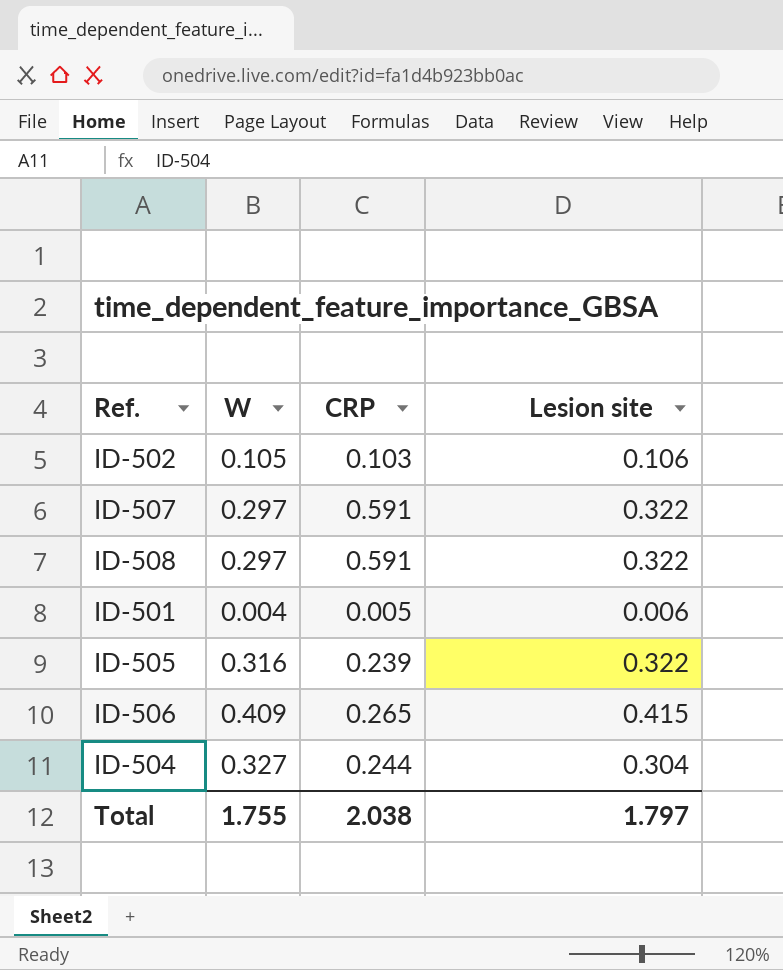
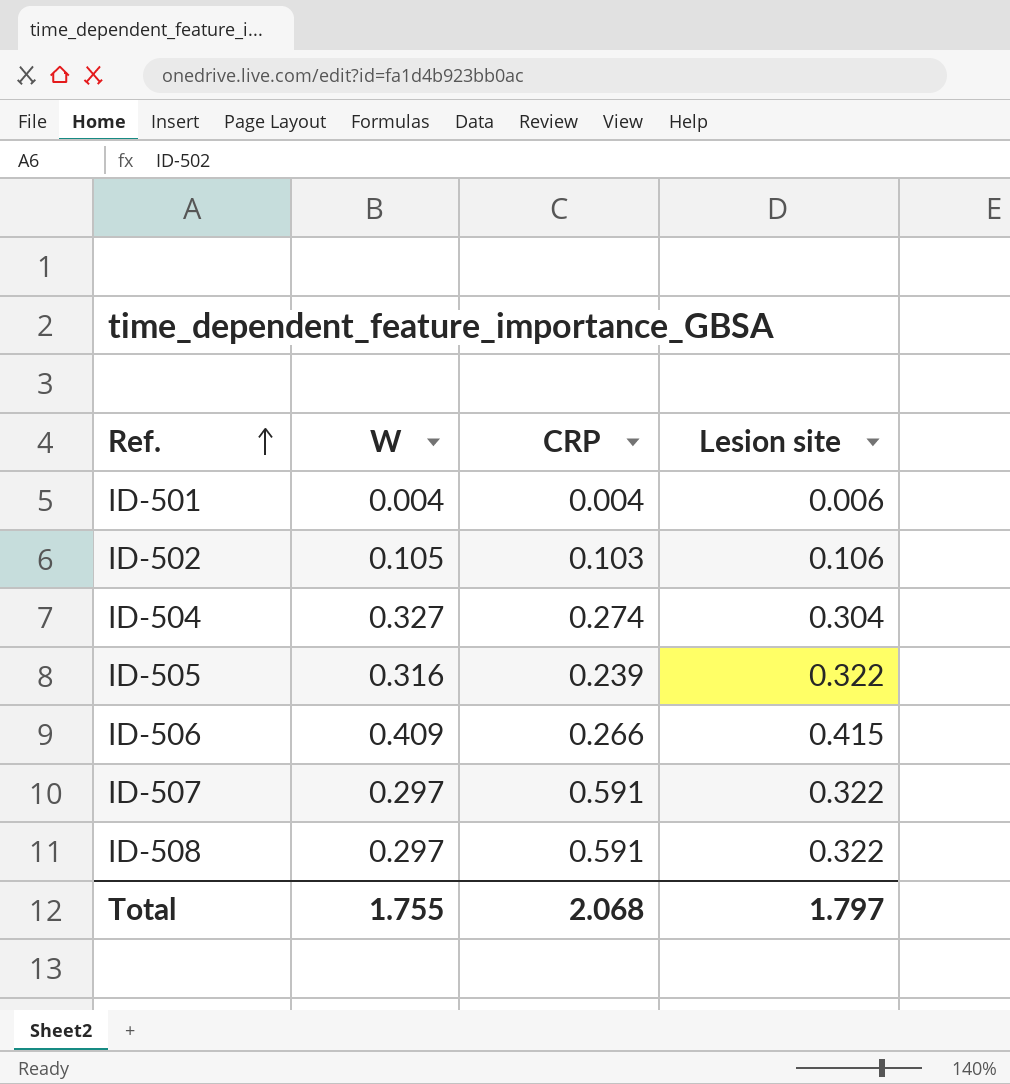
row order: none -> Ref. ascending
ID-501 | CRP: 0.005 -> 0.004
ID-504 | CRP: 0.244 -> 0.274
ID-506 | CRP: 0.265 -> 0.266
Total | CRP: 2.038 -> 2.068

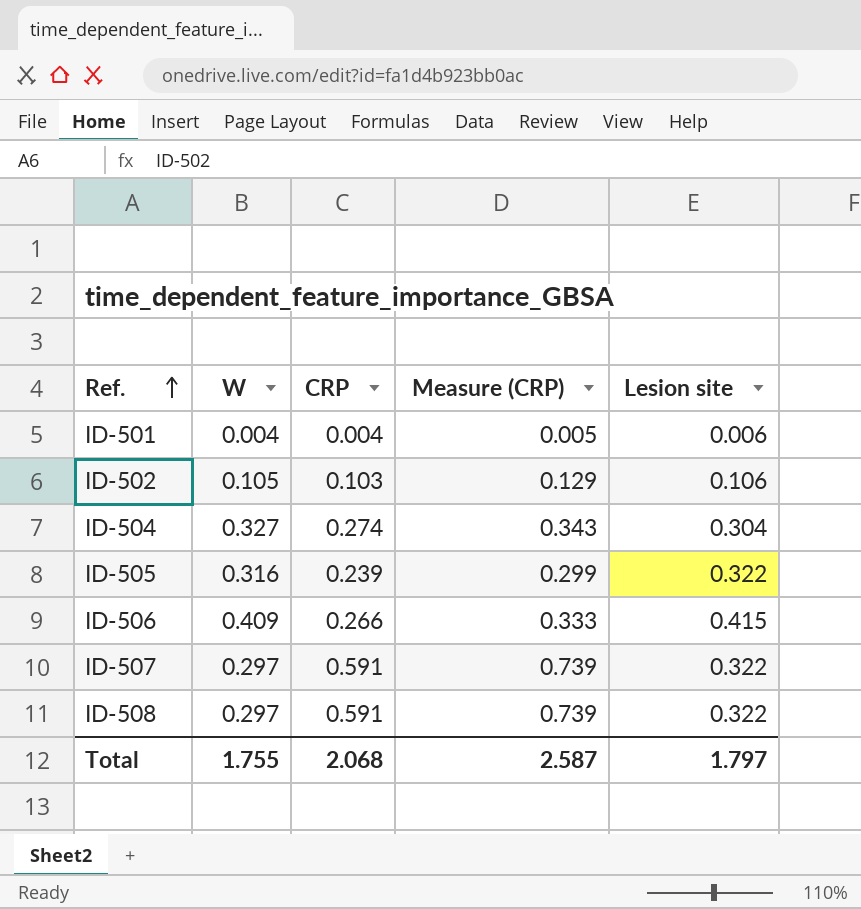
column Measure (CRP) | formula: none -> [CRP] * 1.25

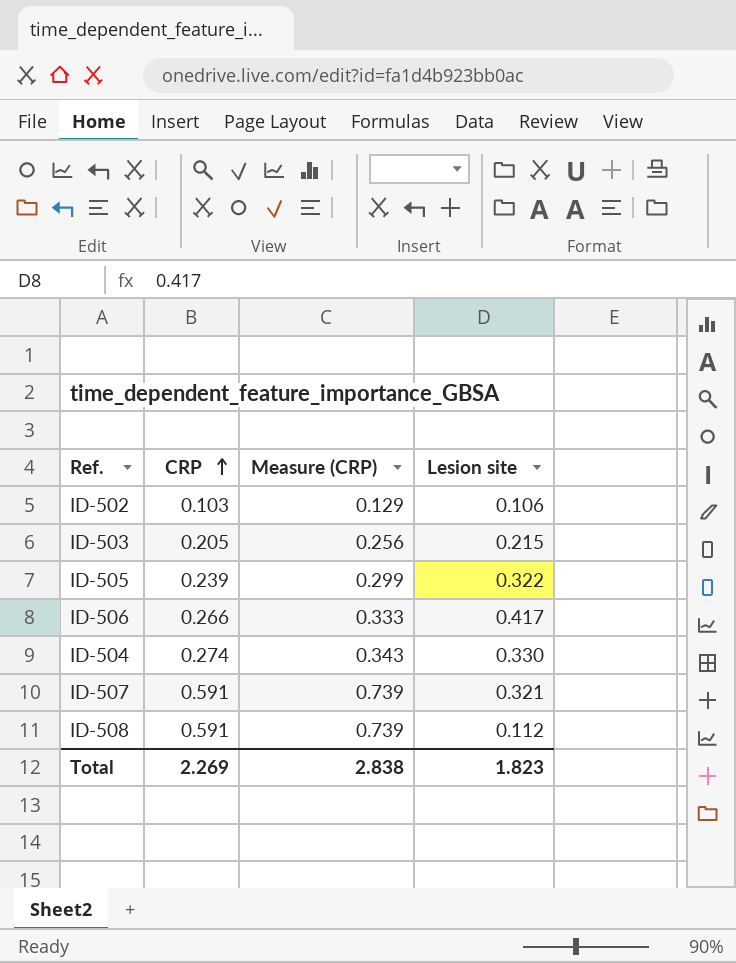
row order: Ref. ascending -> CRP ascending
column W | position: 2 -> none
row ID-501: 0.004 | 0.004 | 0.005 | 0.006 -> none
row ID-503: none -> 0.205 | 0.256 | 0.215
ID-506 | Lesion site: 0.415 -> 0.417
ID-504 | Lesion site: 0.304 -> 0.330
ID-507 | Lesion site: 0.322 -> 0.321
ID-508 | Lesion site: 0.322 -> 0.112
Total | CRP: 2.068 -> 2.269
Total | Measure (CRP): 2.587 -> 2.838
Total | Lesion site: 1.797 -> 1.823

